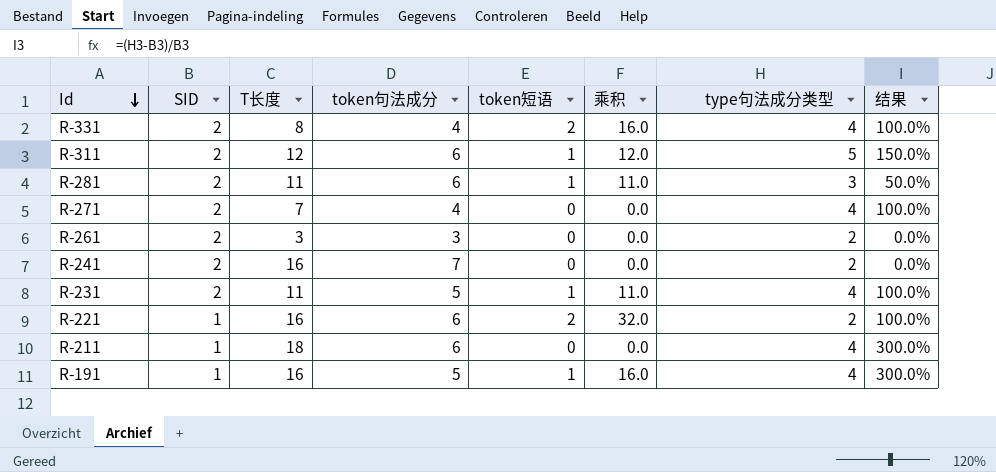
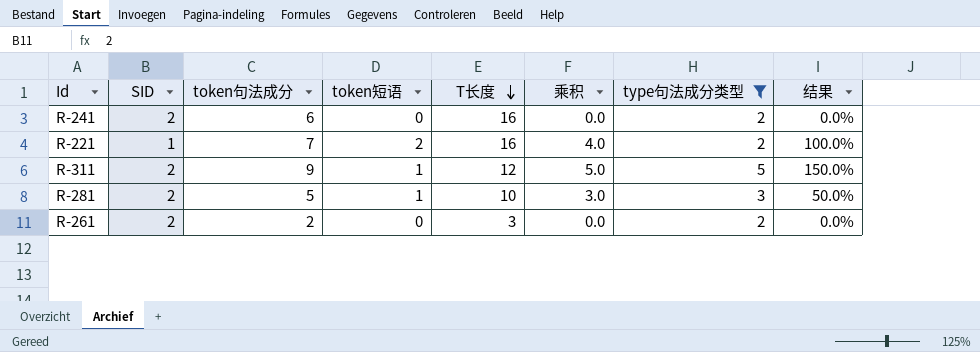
filter: none -> type句法成分类型 != 4
row order: Id descending -> T长度 descending
column T长度 | position: 3 -> 5
column 乘积 | formula: [T长度] * [token短语] -> [token短语] * [type句法成分类型]
R-241 | token句法成分: 7 -> 6
R-221 | token句法成分: 6 -> 7
R-311 | token句法成分: 6 -> 9
R-281 | token句法成分: 6 -> 5
R-281 | T长度: 11 -> 10
R-261 | token句法成分: 3 -> 2

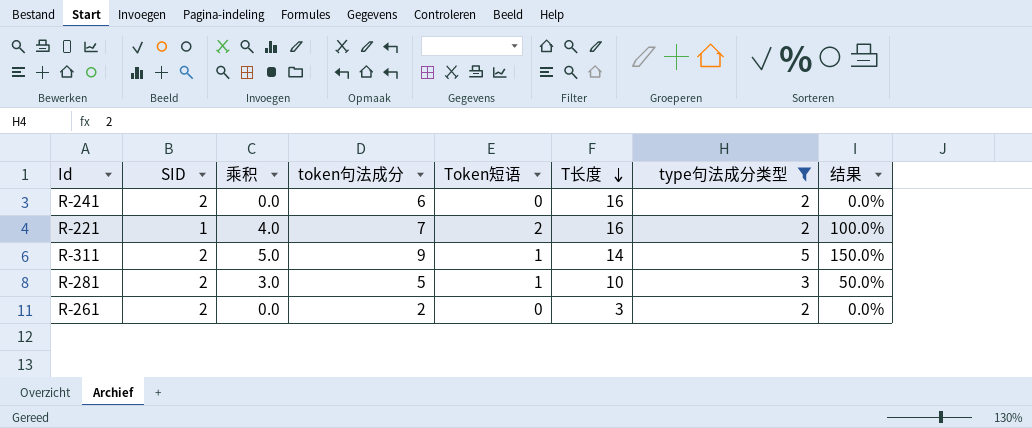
column 乘积 | position: 6 -> 3
column name: token短语 -> Token短语
R-311 | T长度: 12 -> 14

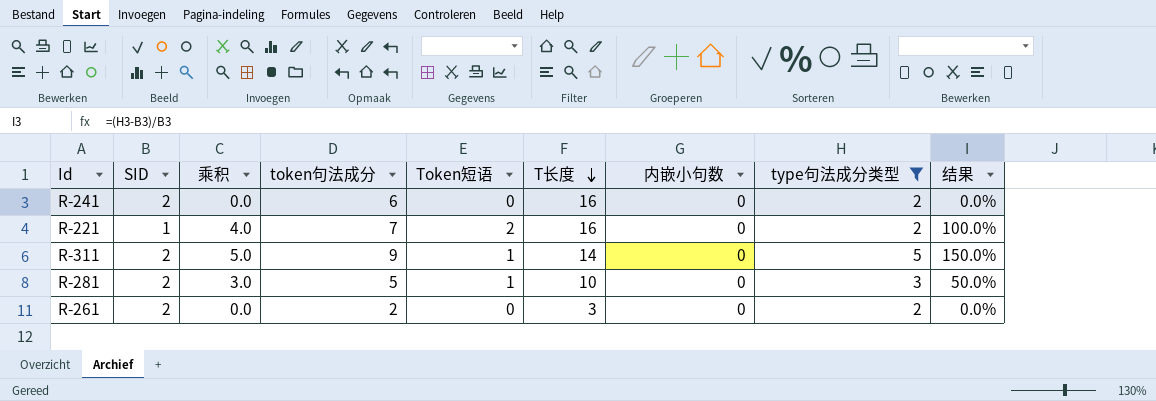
column 内嵌小句数 | position: none -> 7

